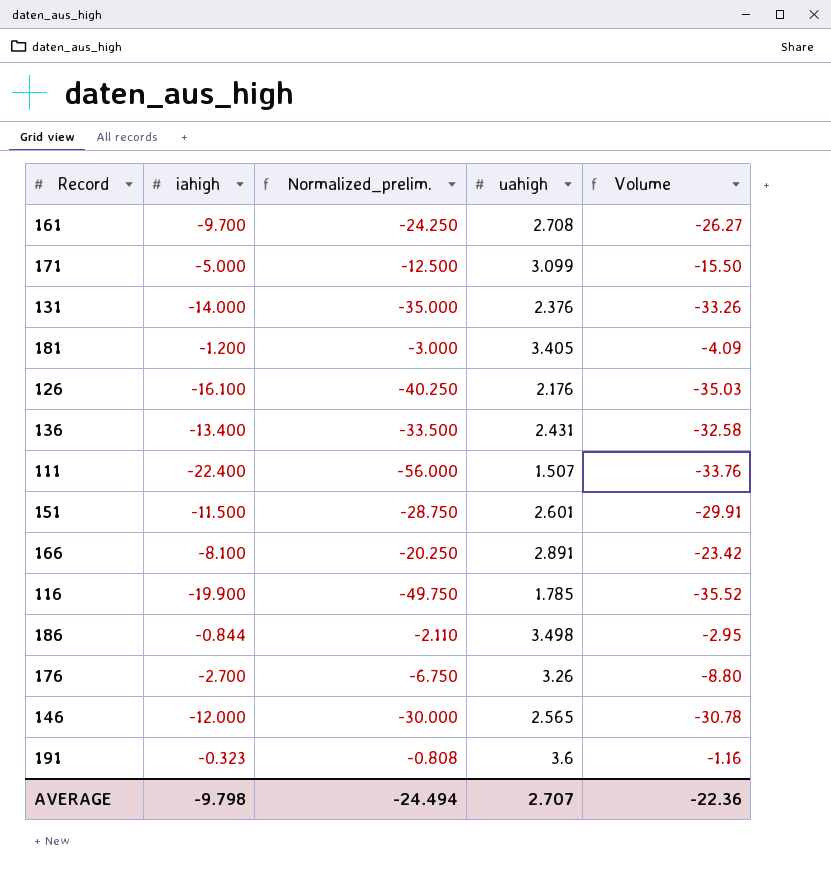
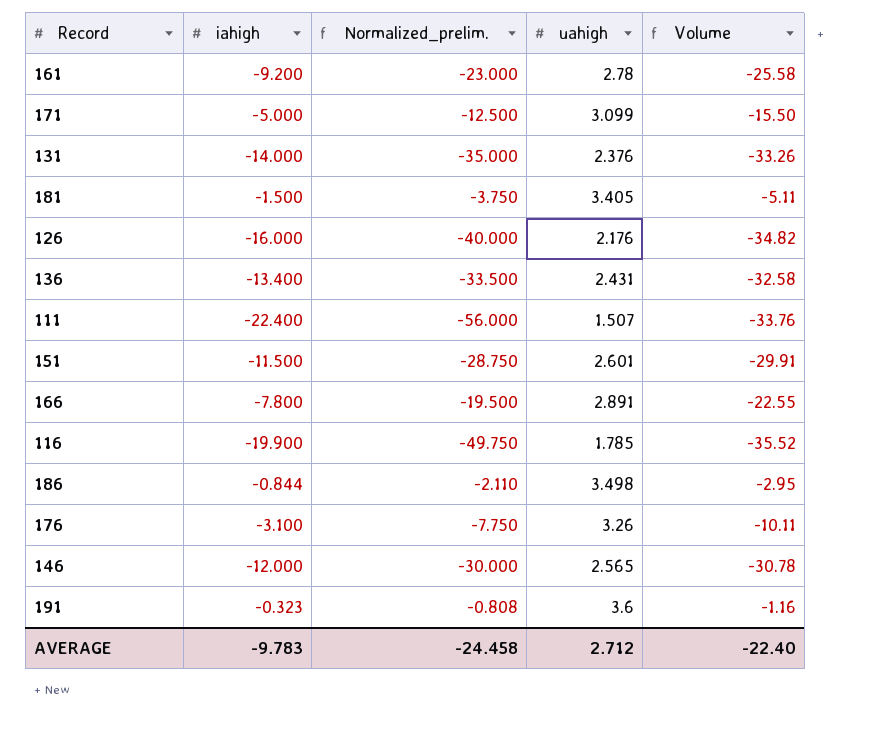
161 | iahigh: -9.700 -> -9.200
161 | Normalized_prelim.: -24.250 -> -23.000
161 | uahigh: 2.708 -> 2.78
161 | Volume: -26.27 -> -25.58
181 | iahigh: -1.200 -> -1.500
181 | Normalized_prelim.: -3.000 -> -3.750
181 | Volume: -4.09 -> -5.11
126 | iahigh: -16.100 -> -16.000
126 | Normalized_prelim.: -40.250 -> -40.000
126 | Volume: -35.03 -> -34.82
166 | iahigh: -8.100 -> -7.800
166 | Normalized_prelim.: -20.250 -> -19.500
166 | Volume: -23.42 -> -22.55
176 | iahigh: -2.700 -> -3.100
176 | Normalized_prelim.: -6.750 -> -7.750
176 | Volume: -8.80 -> -10.11
AVERAGE | iahigh: -9.798 -> -9.783
AVERAGE | Normalized_prelim.: -24.494 -> -24.458
AVERAGE | uahigh: 2.707 -> 2.712
AVERAGE | Volume: -22.36 -> -22.40

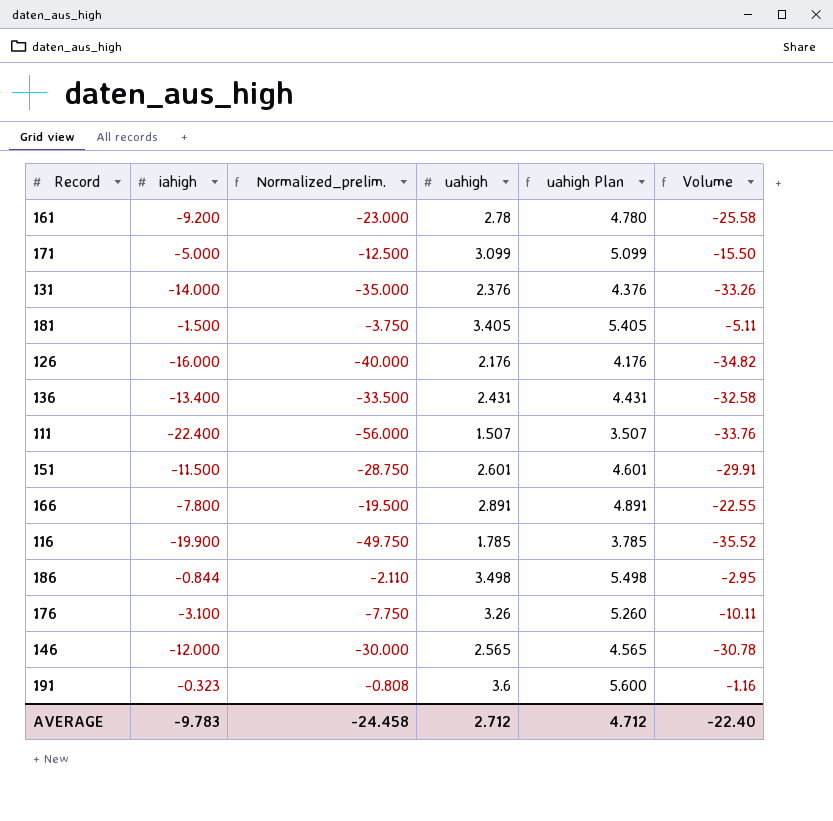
column uahigh Plan | formula: none -> [uahigh] + 2

